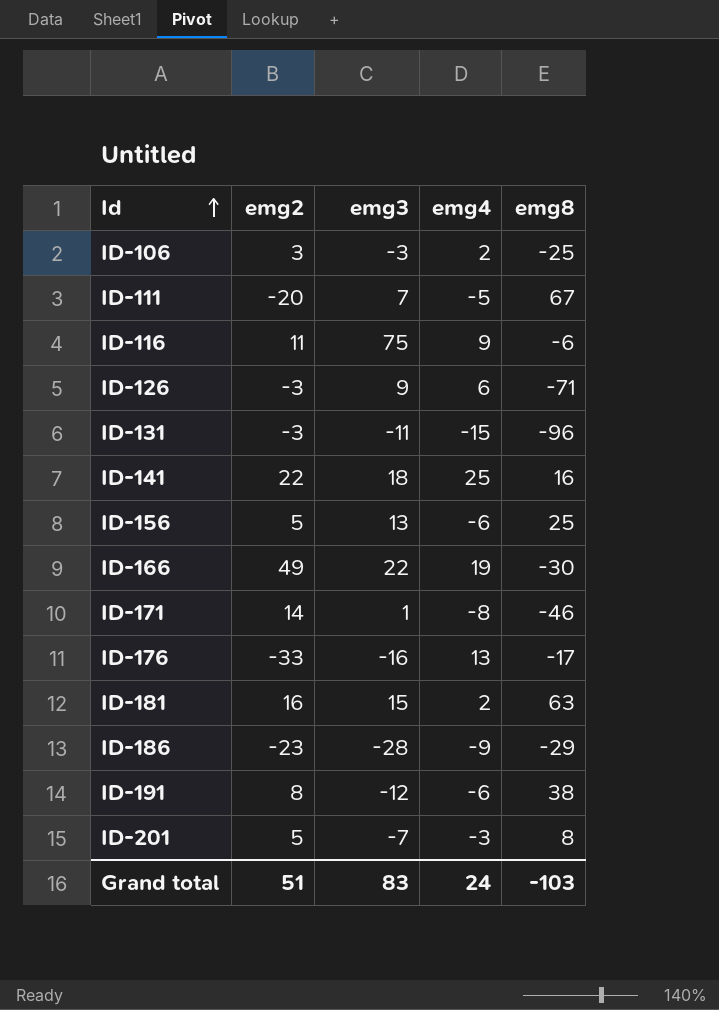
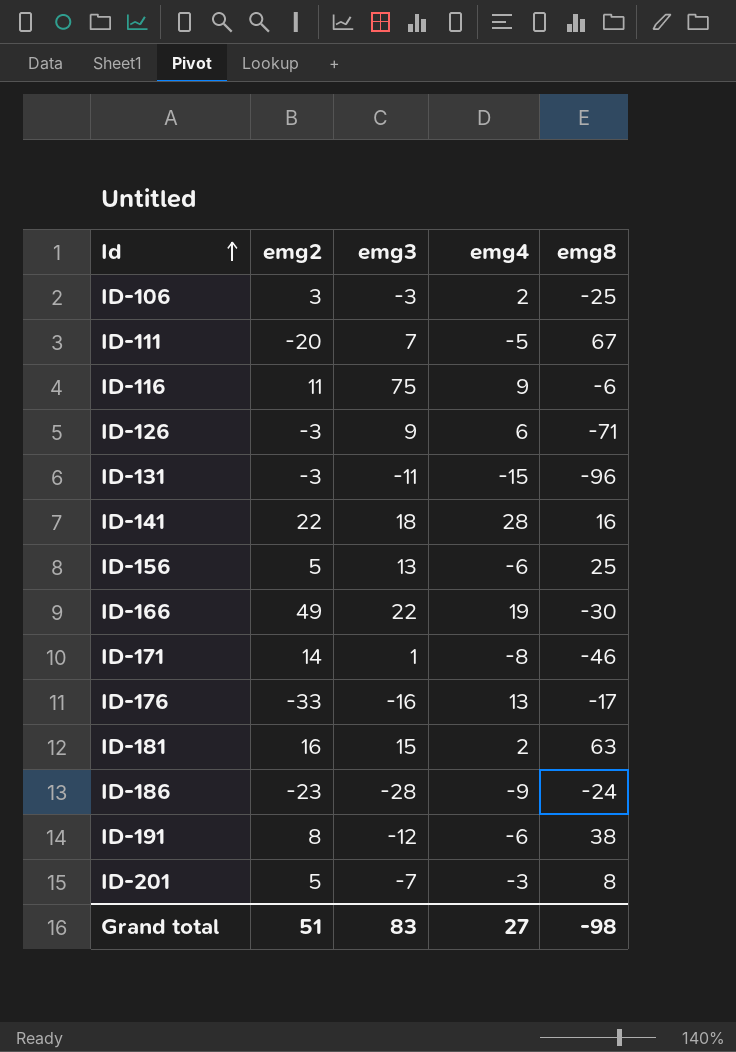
ID-141 | emg4: 25 -> 28
ID-186 | emg8: -29 -> -24
Grand total | emg4: 24 -> 27
Grand total | emg8: -103 -> -98

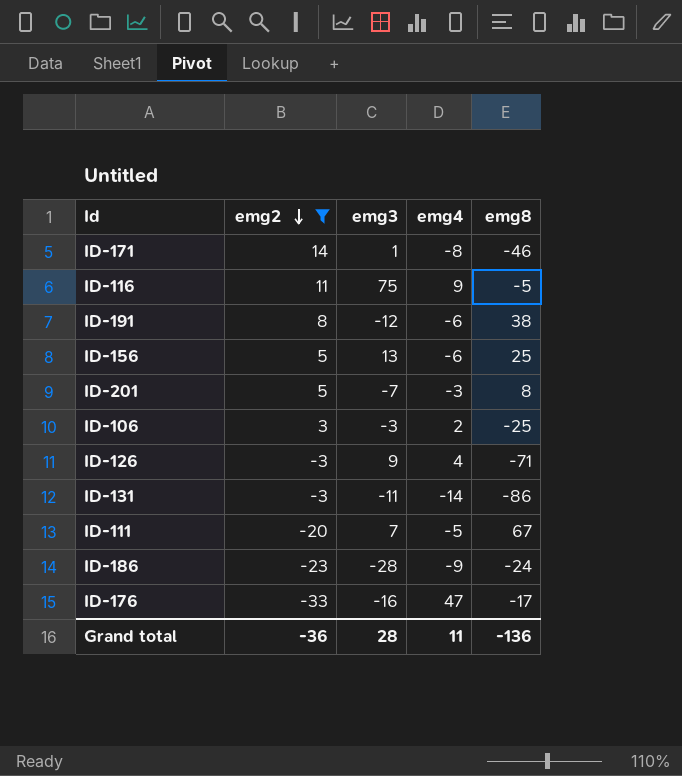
filter: none -> emg2 <= 14
row order: Id ascending -> emg2 descending
ID-116 | emg8: -6 -> -5
ID-126 | emg4: 6 -> 4
ID-131 | emg4: -15 -> -14
ID-131 | emg8: -96 -> -86
ID-176 | emg4: 13 -> 47
Grand total | emg2: 51 -> -36
Grand total | emg3: 83 -> 28
Grand total | emg4: 27 -> 11
Grand total | emg8: -98 -> -136

